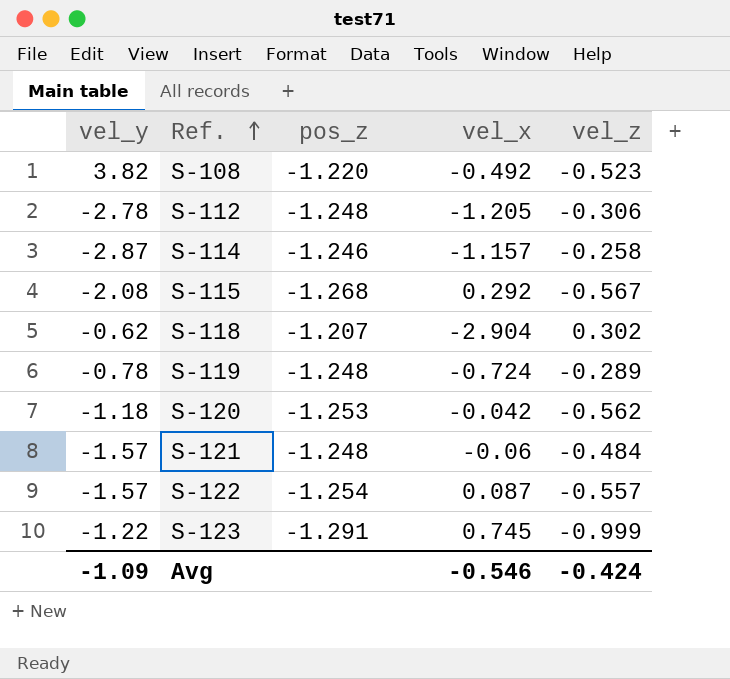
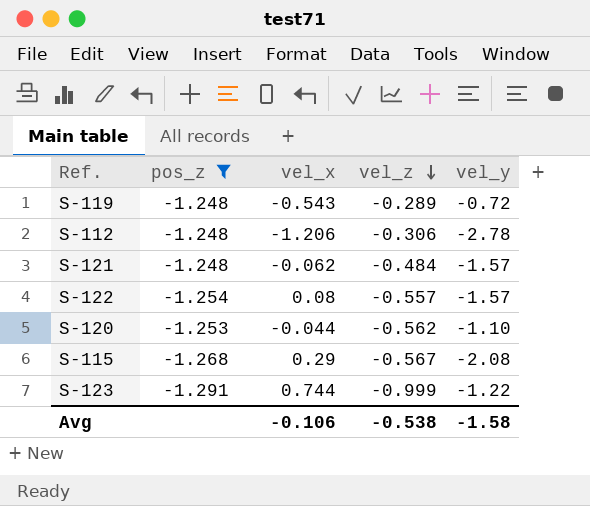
filter: none -> pos_z <= -1.248
row order: Ref. ascending -> vel_z descending
column vel_y | position: 1 -> 5
S-119 | vel_x: -0.724 -> -0.543
S-119 | vel_y: -0.78 -> -0.72
S-112 | vel_x: -1.205 -> -1.206
S-121 | vel_x: -0.06 -> -0.062
S-122 | vel_x: 0.087 -> 0.08
S-120 | vel_x: -0.042 -> -0.044
S-120 | vel_y: -1.18 -> -1.10
S-115 | vel_x: 0.292 -> 0.29
S-123 | vel_x: 0.745 -> 0.744
Avg | vel_x: -0.546 -> -0.106
Avg | vel_z: -0.424 -> -0.538
Avg | vel_y: -1.09 -> -1.58

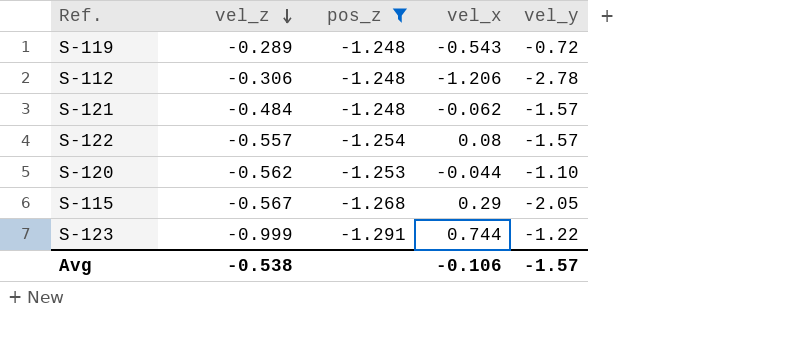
column vel_z | position: 4 -> 2
S-115 | vel_y: -2.08 -> -2.05
Avg | vel_y: -1.58 -> -1.57

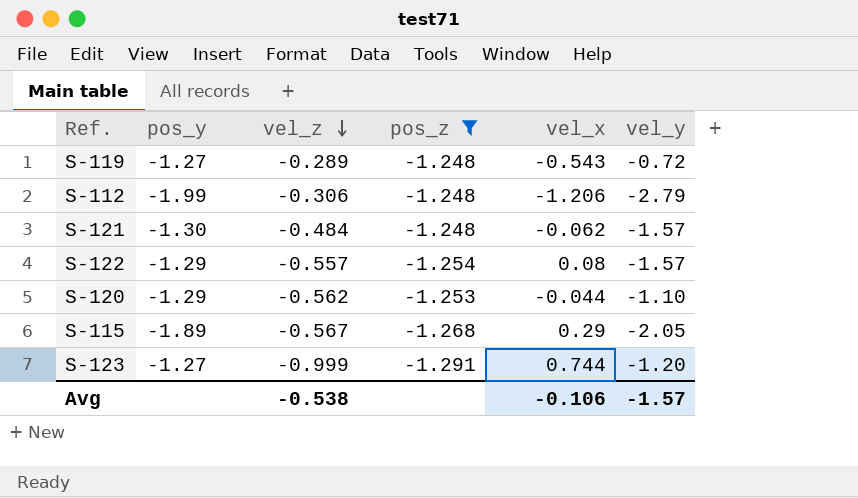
column pos_y | position: none -> 2
S-112 | vel_y: -2.78 -> -2.79
S-123 | vel_y: -1.22 -> -1.20

